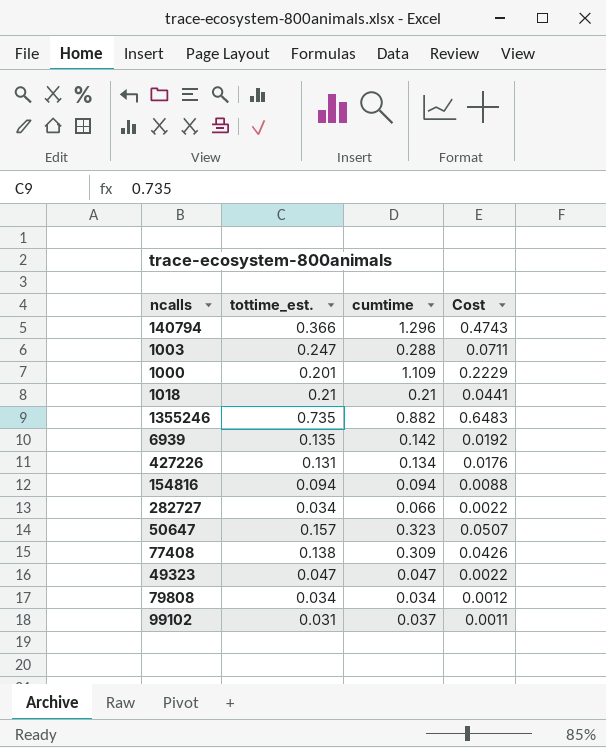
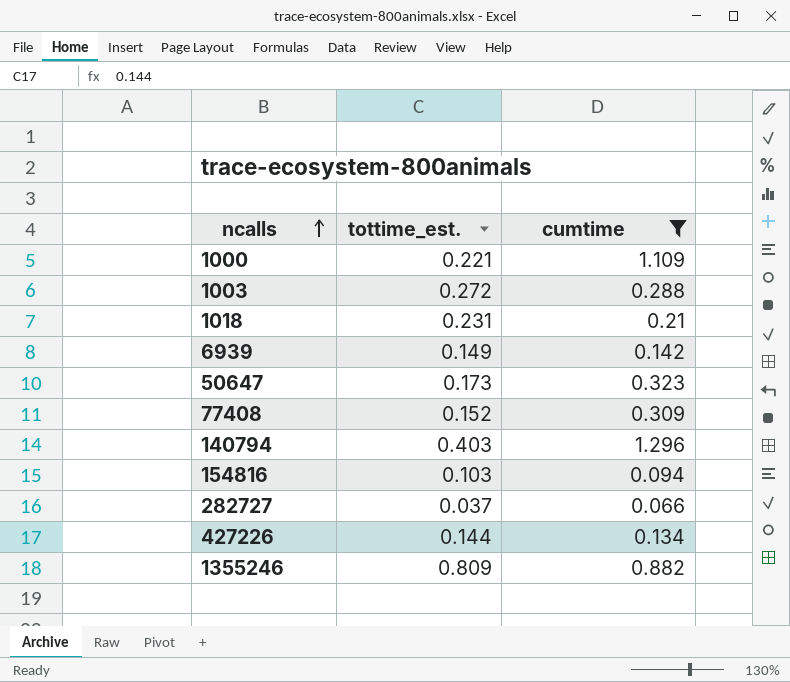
filter: none -> cumtime >= 0.066
row order: none -> ncalls ascending
column Cost | formula: [tottime_est.] * [cumtime] -> none
1000 | tottime_est.: 0.201 -> 0.221
1003 | tottime_est.: 0.247 -> 0.272
1018 | tottime_est.: 0.21 -> 0.231
6939 | tottime_est.: 0.135 -> 0.149
50647 | tottime_est.: 0.157 -> 0.173
77408 | tottime_est.: 0.138 -> 0.152
140794 | tottime_est.: 0.366 -> 0.403
154816 | tottime_est.: 0.094 -> 0.103
282727 | tottime_est.: 0.034 -> 0.037
427226 | tottime_est.: 0.131 -> 0.144
1355246 | tottime_est.: 0.735 -> 0.809

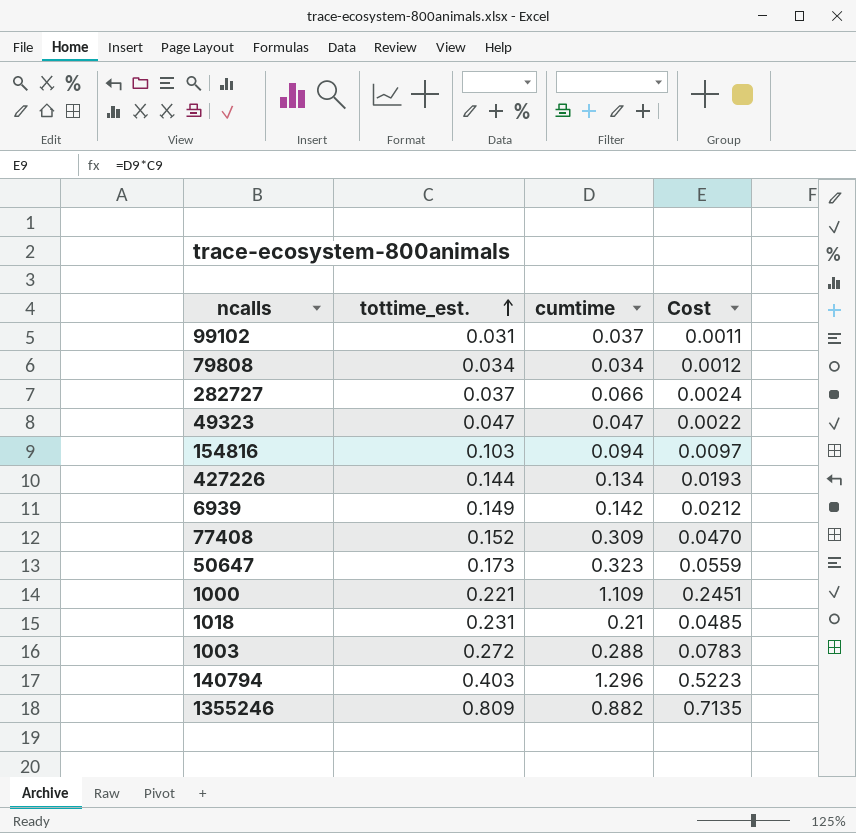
filter: cumtime >= 0.066 -> none
row order: ncalls ascending -> tottime_est. ascending
column Cost | formula: none -> [tottime_est.] * [cumtime]

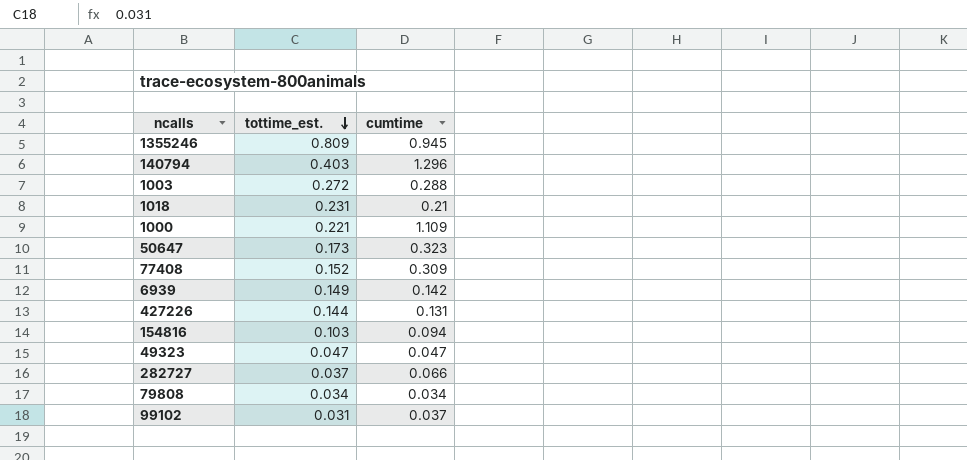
row order: tottime_est. ascending -> tottime_est. descending
column Cost | formula: [tottime_est.] * [cumtime] -> none
1355246 | cumtime: 0.882 -> 0.945
427226 | cumtime: 0.134 -> 0.131

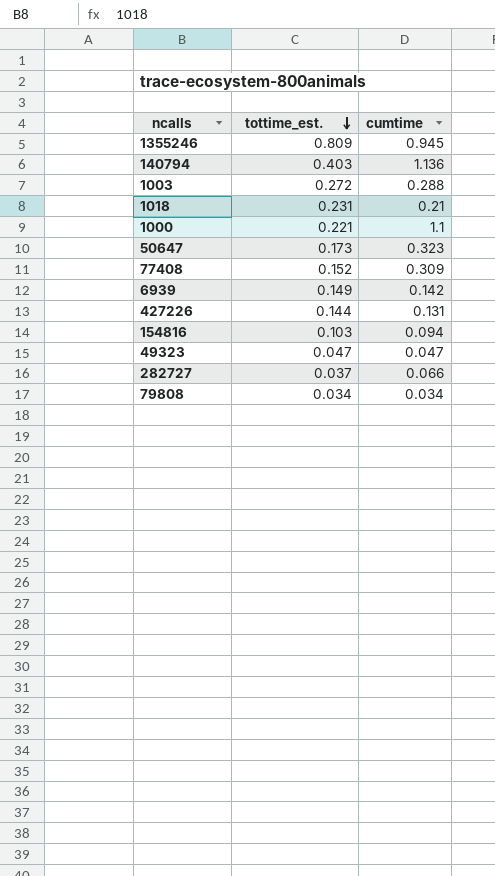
row 99102: 0.031 | 0.037 -> none
140794 | cumtime: 1.296 -> 1.136
1000 | cumtime: 1.109 -> 1.1

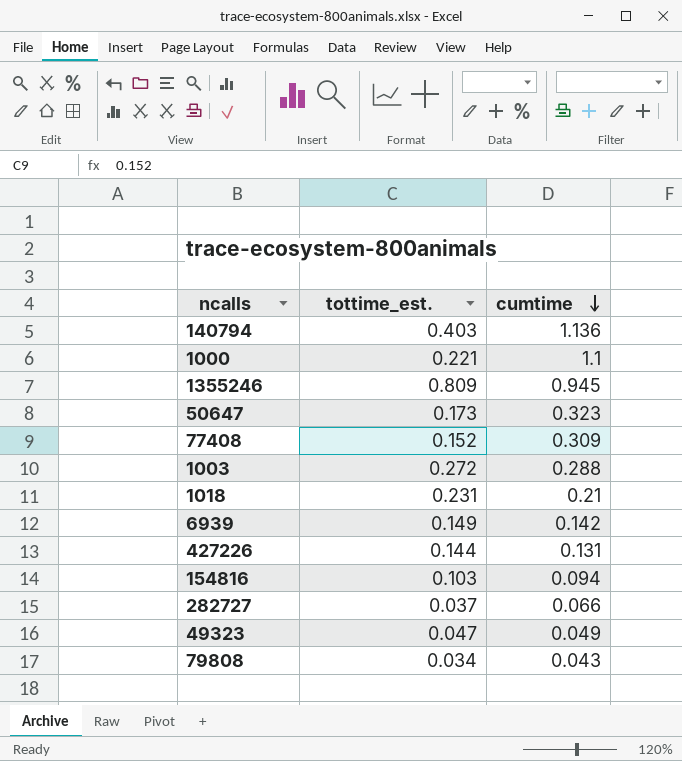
row order: tottime_est. descending -> cumtime descending
49323 | cumtime: 0.047 -> 0.049
79808 | cumtime: 0.034 -> 0.043

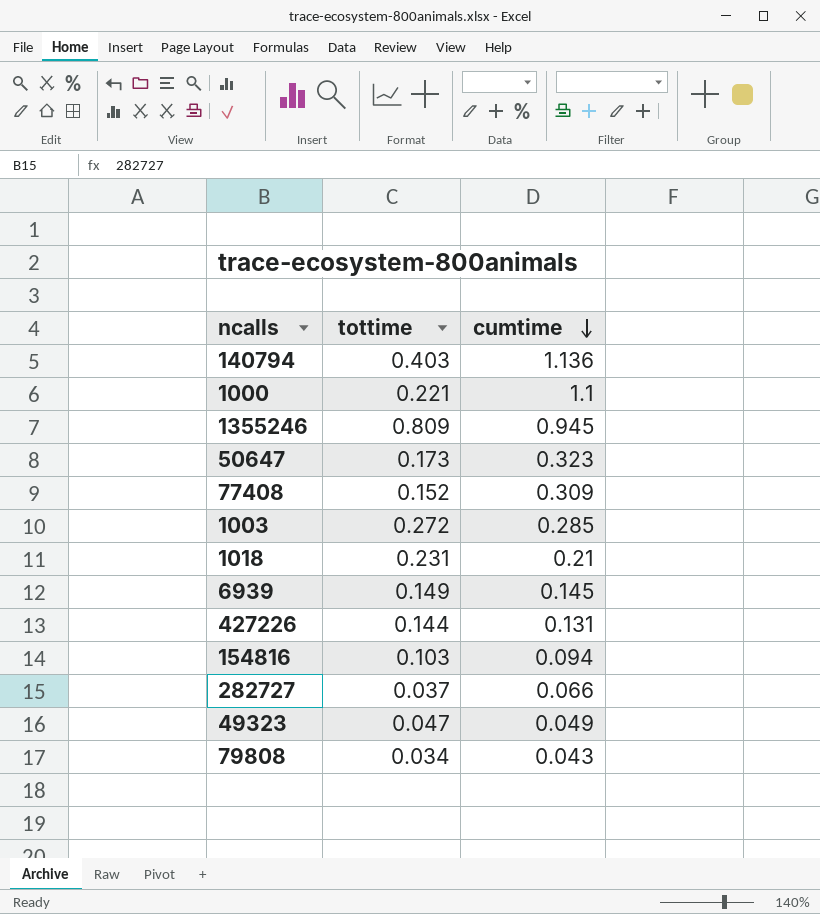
column name: tottime_est. -> tottime
1003 | cumtime: 0.288 -> 0.285
6939 | cumtime: 0.142 -> 0.145

